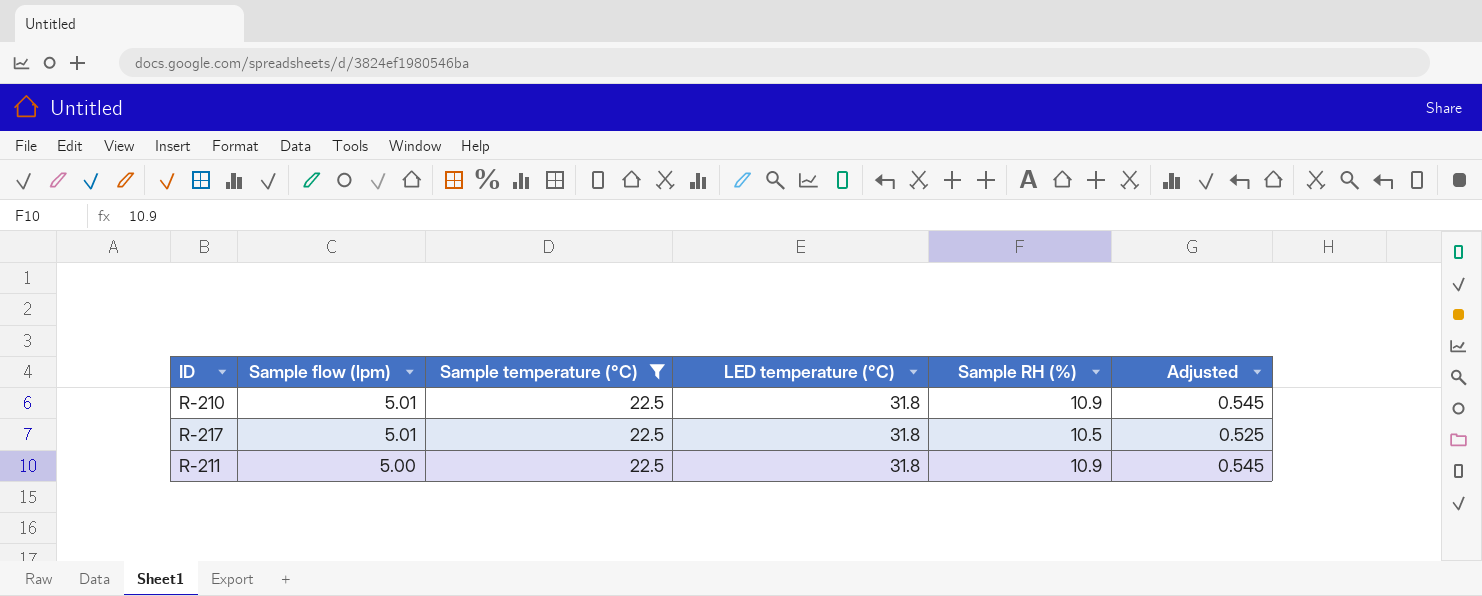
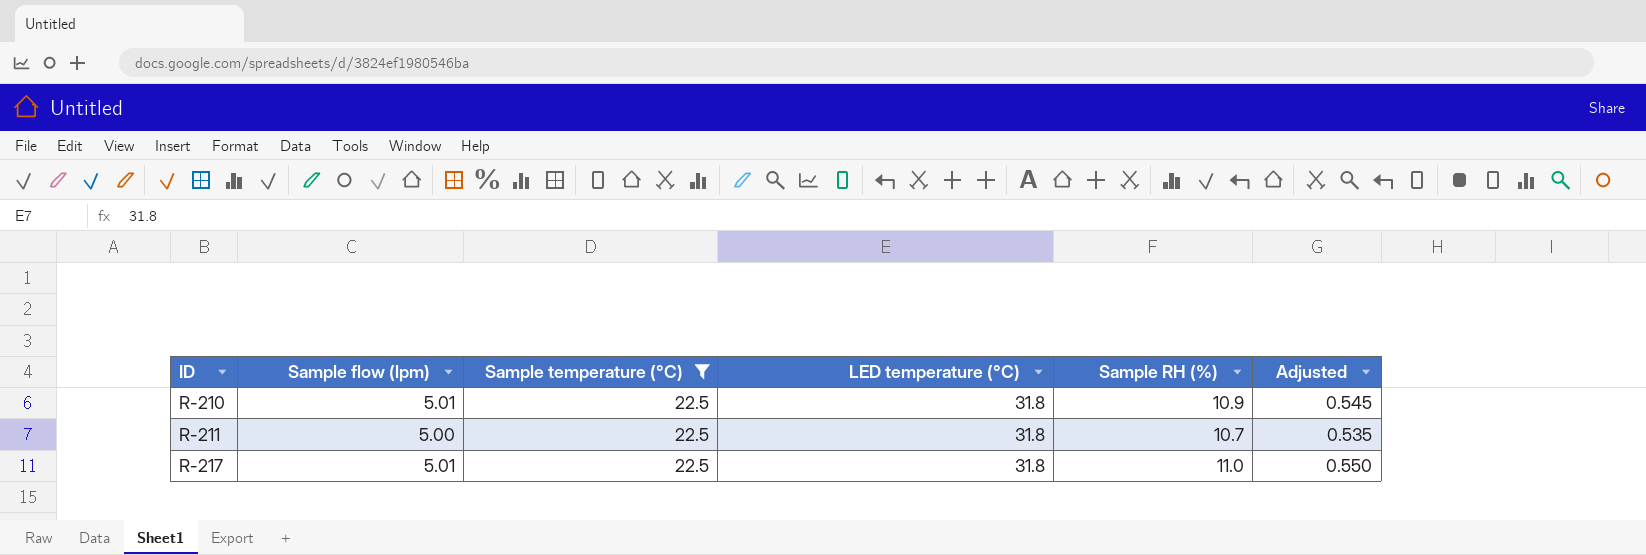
row order: Sample flow (lpm) descending -> ID ascending
R-211 | Sample RH (%): 10.9 -> 10.7
R-211 | Adjusted: 0.545 -> 0.535
R-217 | Sample RH (%): 10.5 -> 11.0
R-217 | Adjusted: 0.525 -> 0.550

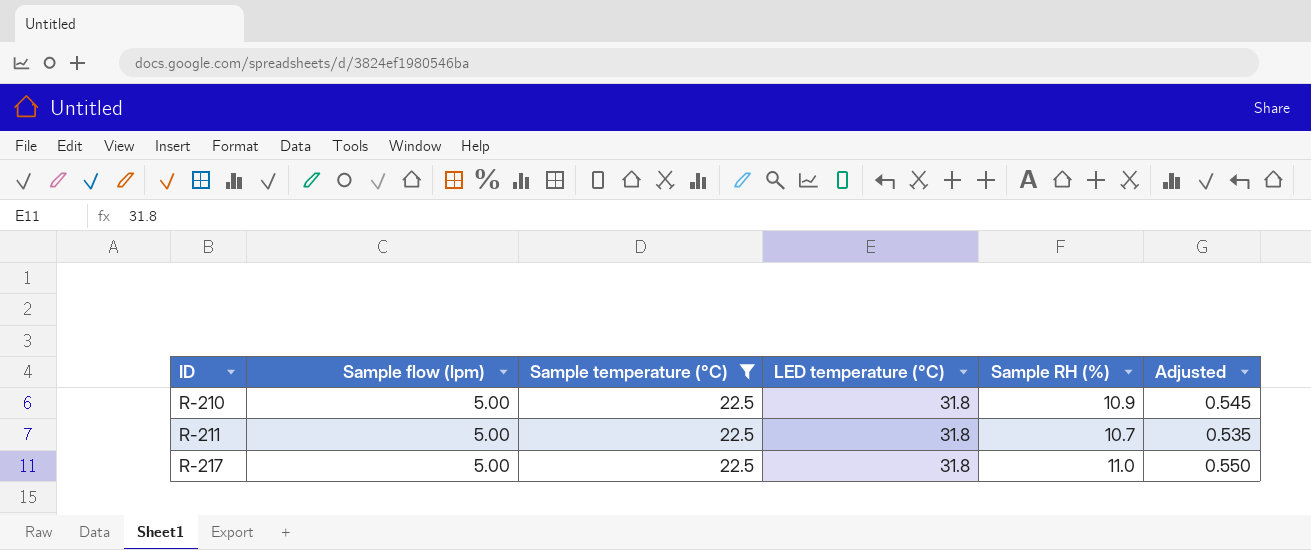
R-210 | Sample flow (lpm): 5.01 -> 5.00
R-217 | Sample flow (lpm): 5.01 -> 5.00

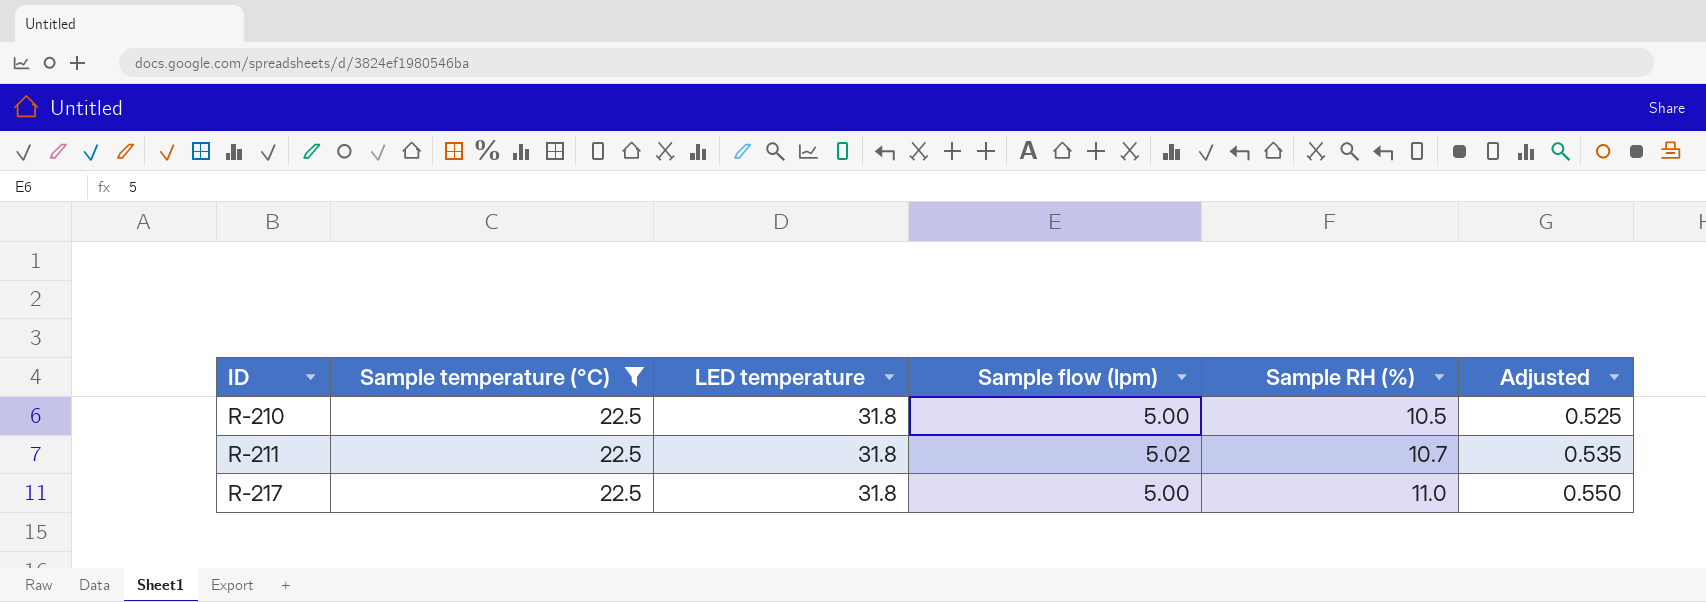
column name: LED temperature (°C) -> LED temperature
column Sample flow (lpm) | position: 2 -> 4
R-210 | Sample RH (%): 10.9 -> 10.5
R-210 | Adjusted: 0.545 -> 0.525
R-211 | Sample flow (lpm): 5.00 -> 5.02

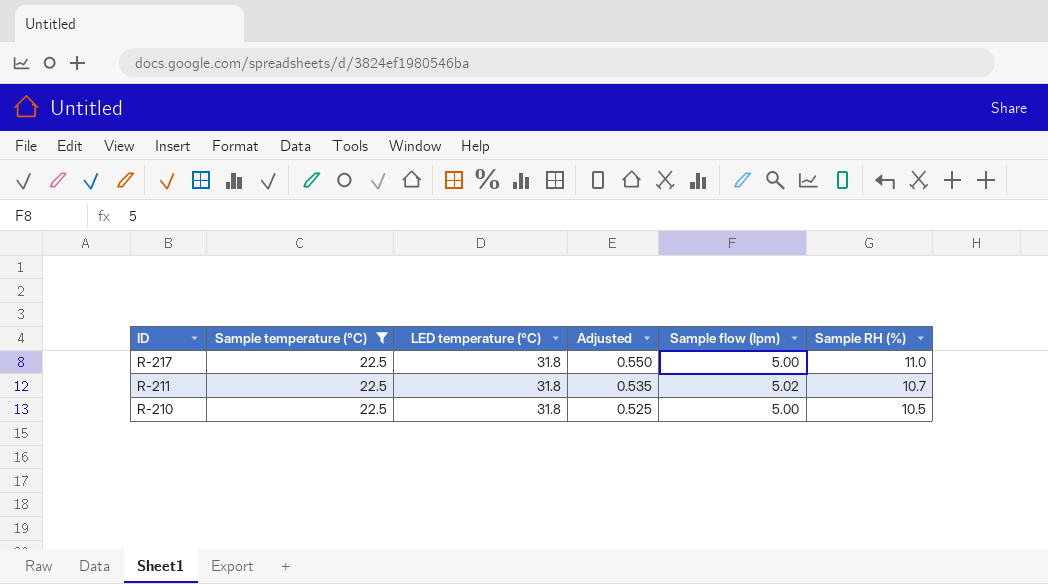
row order: ID ascending -> ID descending
column name: LED temperature -> LED temperature (°C)
column Adjusted | position: 6 -> 4

